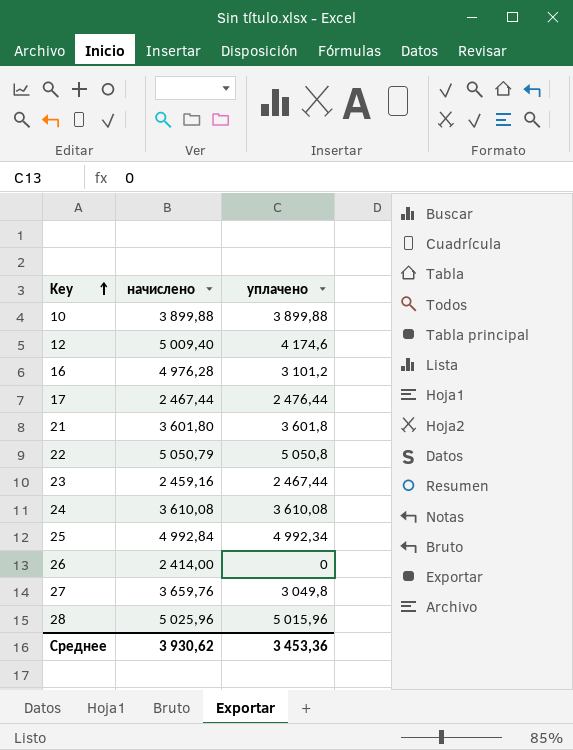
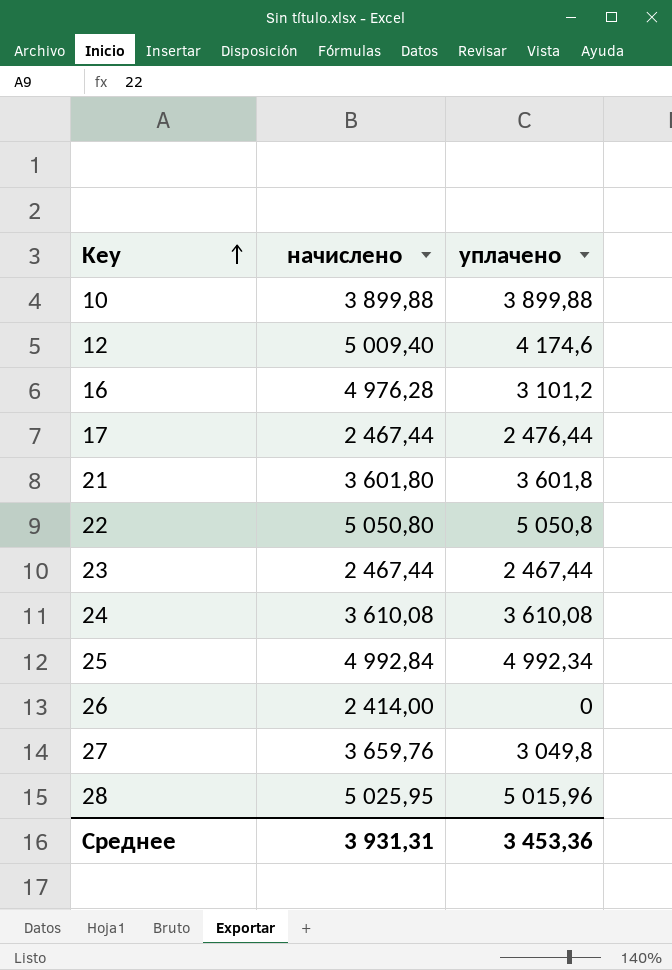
22 | начислено: 5 050,79 -> 5 050,80
23 | начислено: 2 459,16 -> 2 467,44
28 | начислено: 5 025,96 -> 5 025,95
Среднее | начислено: 3 930,62 -> 3 931,31

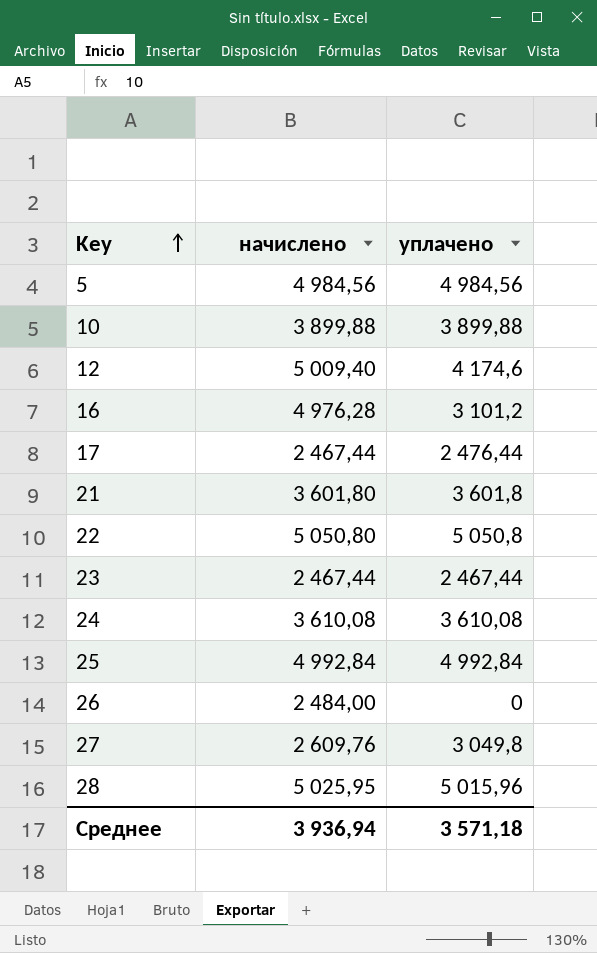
row 5: none -> 4 984,56 | 4 984,56
25 | уплачено: 4 992,34 -> 4 992,84
26 | начислено: 2 414,00 -> 2 484,00
27 | начислено: 3 659,76 -> 2 609,76
Среднее | начислено: 3 931,31 -> 3 936,94
Среднее | уплачено: 3 453,36 -> 3 571,18

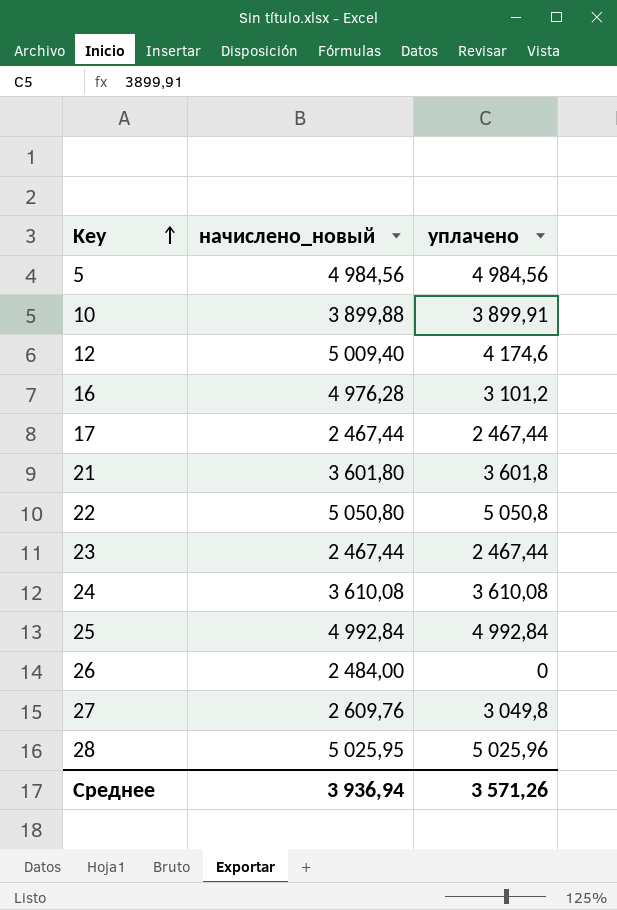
column name: начислено -> начислено_новый
10 | уплачено: 3 899,88 -> 3 899,91
17 | уплачено: 2 476,44 -> 2 467,44
28 | уплачено: 5 015,96 -> 5 025,96
Среднее | уплачено: 3 571,18 -> 3 571,26

